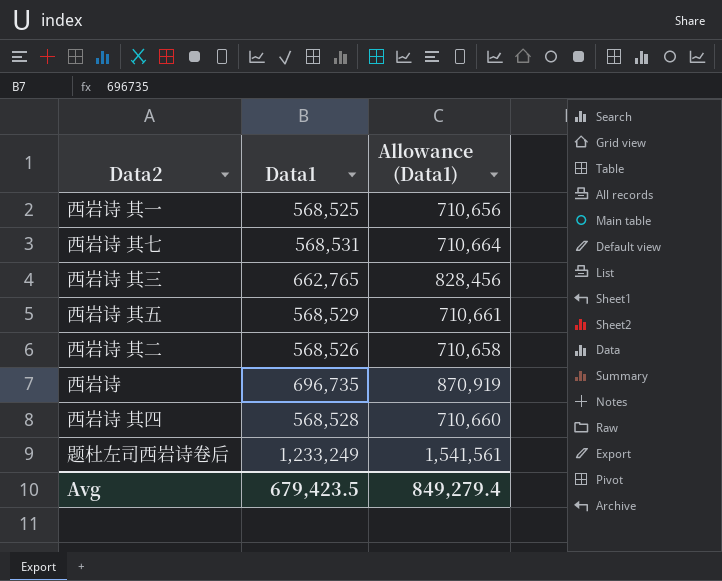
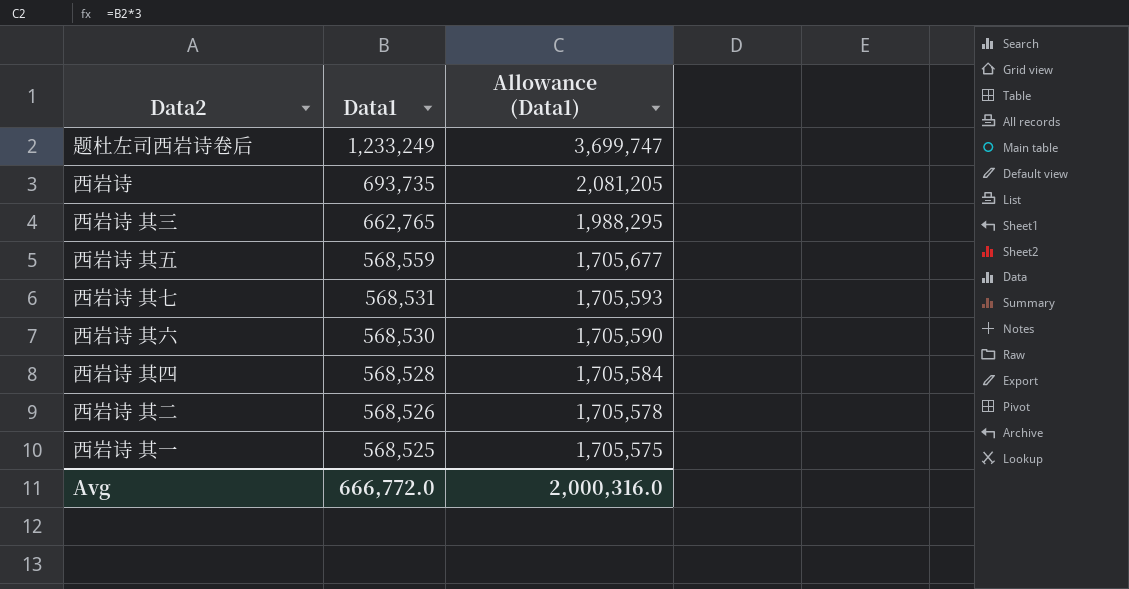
row order: none -> Data1 descending
column Allowance (Data1) | formula: [Data1] * 1.25 -> [Data1] * 3
西岩诗 | Data1: 696,735 -> 693,735
西岩诗 其五 | Data1: 568,529 -> 568,559
row 西岩诗 其六: none -> 568,530 | 1,705,590
Avg | Data1: 679,423.5 -> 666,772.0
Avg | Allowance (Data1): 849,279.4 -> 2,000,316.0

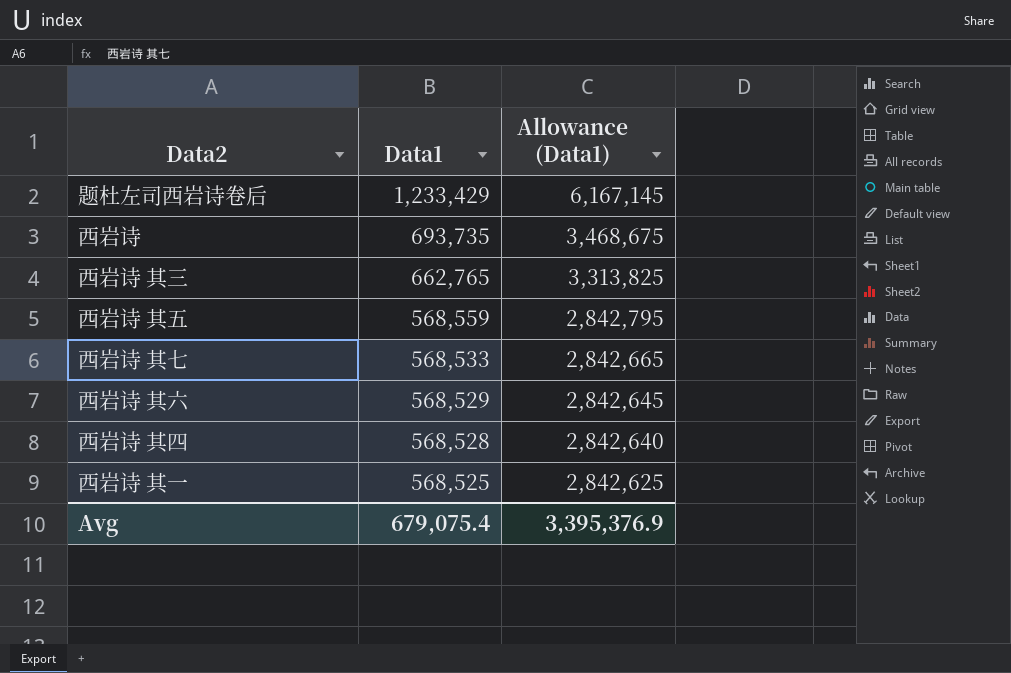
column Allowance (Data1) | formula: [Data1] * 3 -> [Data1] * 5
row 西岩诗 其二: 568,526 | 1,705,578 -> none
题杜左司西岩诗卷后 | Data1: 1,233,249 -> 1,233,429
西岩诗 其七 | Data1: 568,531 -> 568,533
西岩诗 其六 | Data1: 568,530 -> 568,529
Avg | Data1: 666,772.0 -> 679,075.4
Avg | Allowance (Data1): 2,000,316.0 -> 3,395,376.9

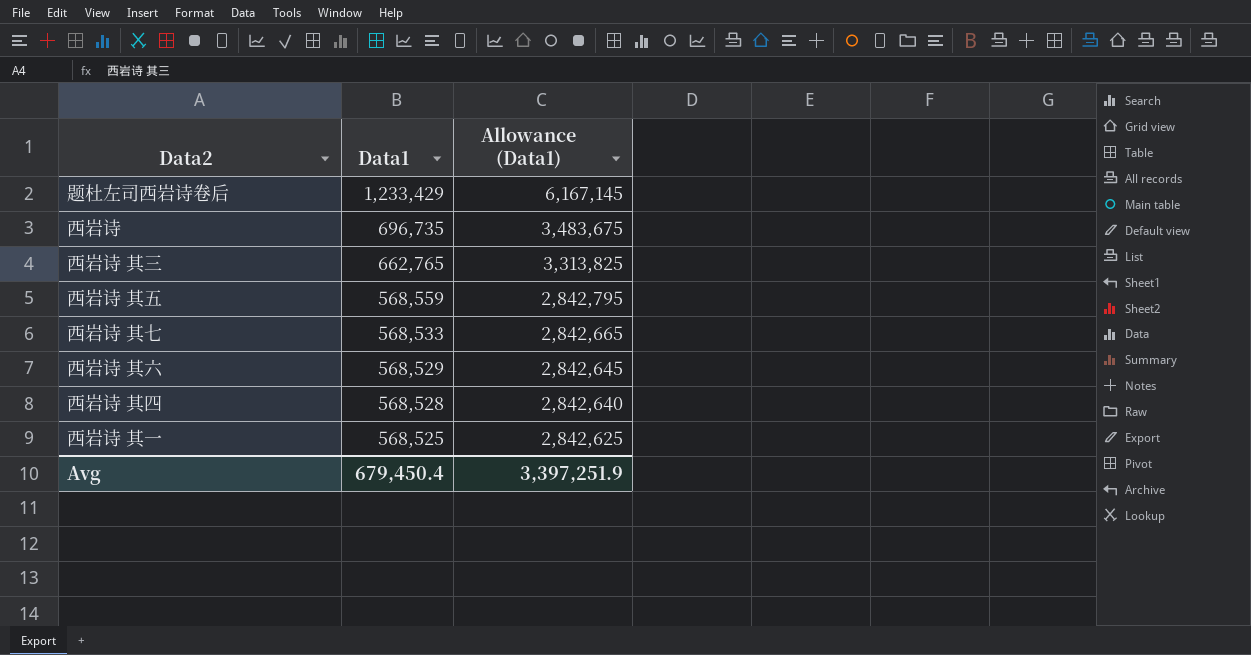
西岩诗 | Data1: 693,735 -> 696,735
西岩诗 | Allowance (Data1): 3,468,675 -> 3,483,675
Avg | Data1: 679,075.4 -> 679,450.4
Avg | Allowance (Data1): 3,395,376.9 -> 3,397,251.9

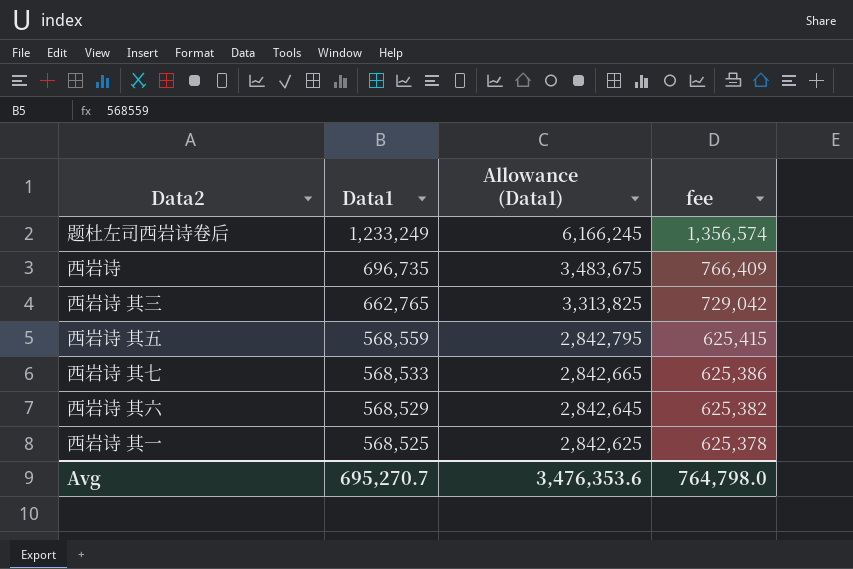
column fee | formula: none -> [Data1] * 1.1
row 西岩诗 其四: 568,528 | 2,842,640 -> none
题杜左司西岩诗卷后 | Data1: 1,233,429 -> 1,233,249
题杜左司西岩诗卷后 | Allowance (Data1): 6,167,145 -> 6,166,245
Avg | Data1: 679,450.4 -> 695,270.7
Avg | Allowance (Data1): 3,397,251.9 -> 3,476,353.6

